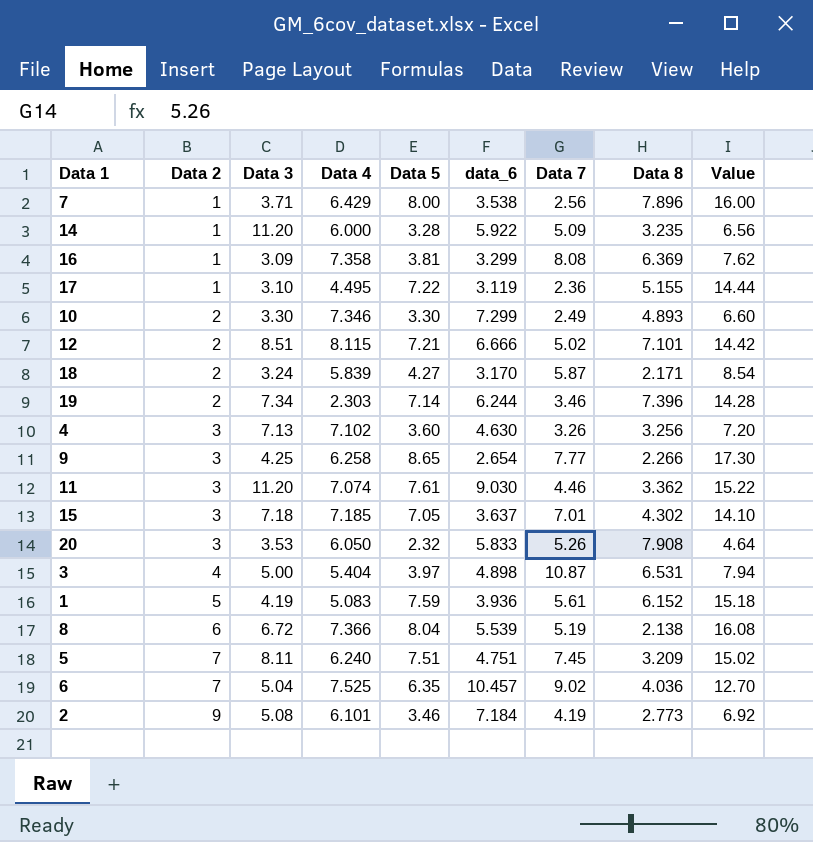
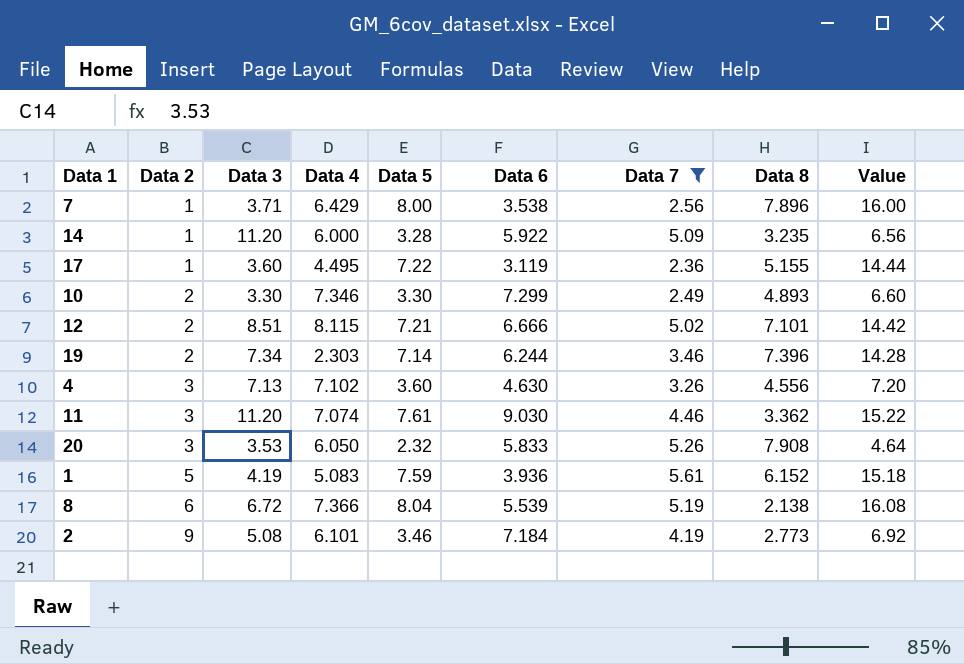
filter: none -> Data 7 <= 5.61
column name: data_6 -> Data 6
17 | Data 3: 3.10 -> 3.60
4 | Data 8: 3.256 -> 4.556

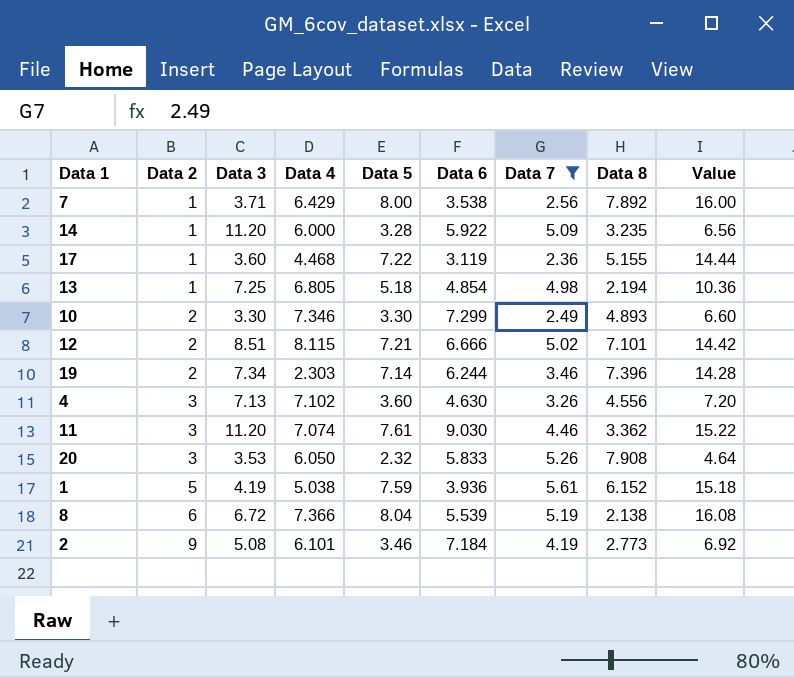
7 | Data 8: 7.896 -> 7.892
17 | Data 4: 4.495 -> 4.468
row 13: none -> 1 | 7.25 | 6.805 | 5.18 | 4.854 | 4.98 | 2.194 | 10.36
1 | Data 4: 5.083 -> 5.038

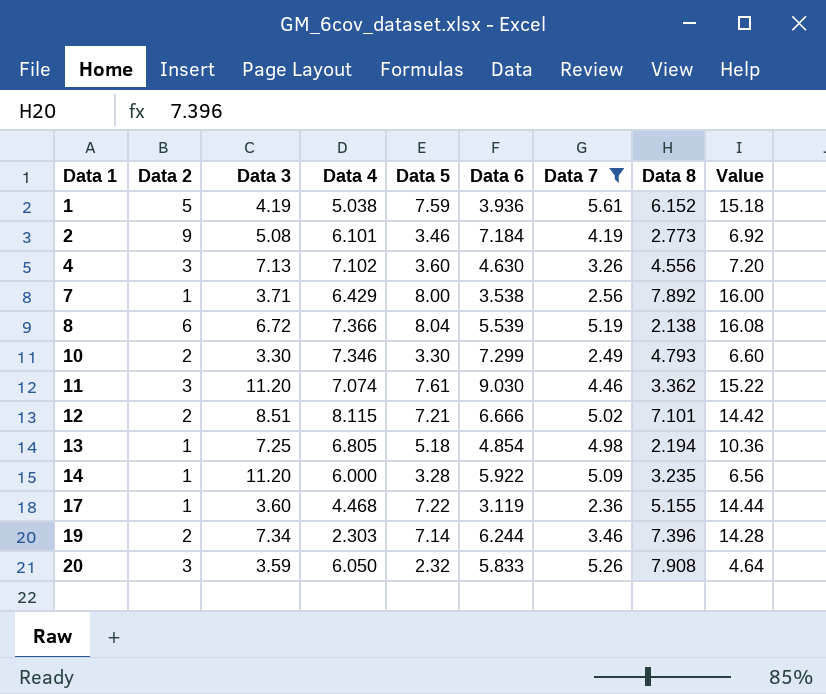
row order: Data 2 ascending -> Data 1 ascending
10 | Data 8: 4.893 -> 4.793
20 | Data 3: 3.53 -> 3.59

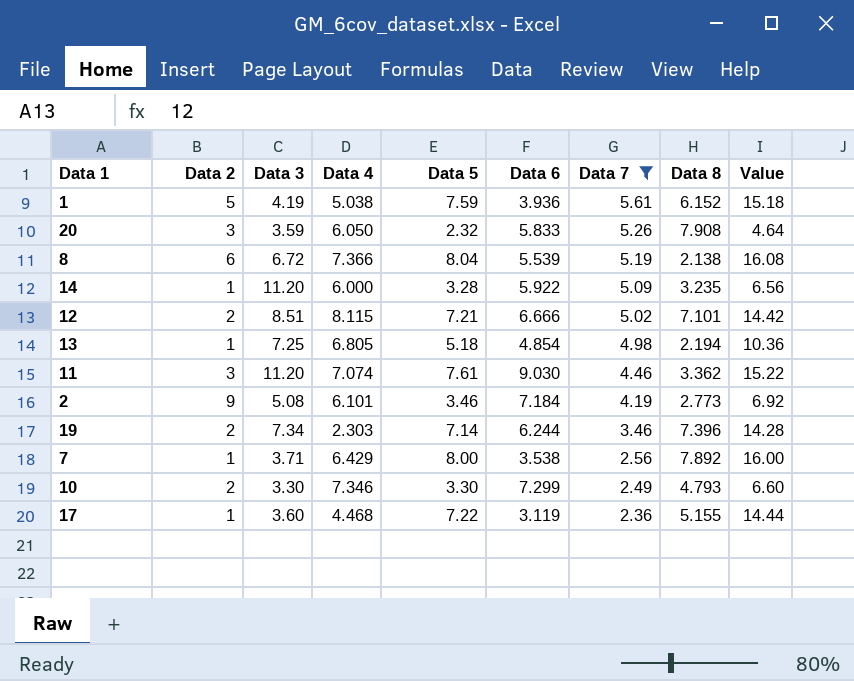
row order: Data 1 ascending -> Data 7 descending
row 4: 3 | 7.13 | 7.102 | 3.60 | 4.630 | 3.26 | 4.556 | 7.20 -> none

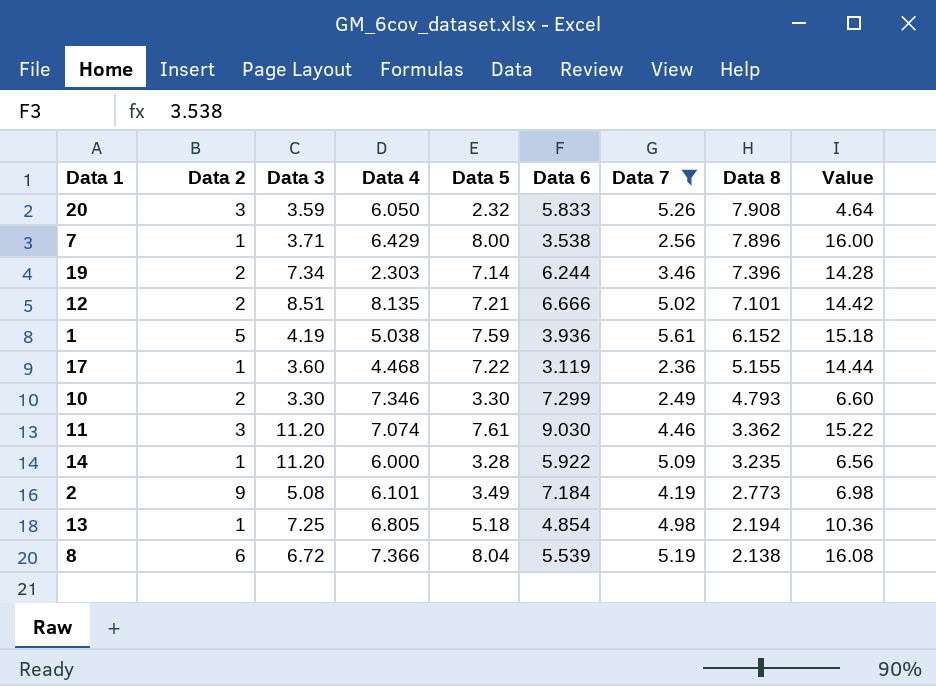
row order: Data 7 descending -> Data 8 descending
7 | Data 8: 7.892 -> 7.896
12 | Data 4: 8.115 -> 8.135
2 | Data 5: 3.46 -> 3.49
2 | Value: 6.92 -> 6.98

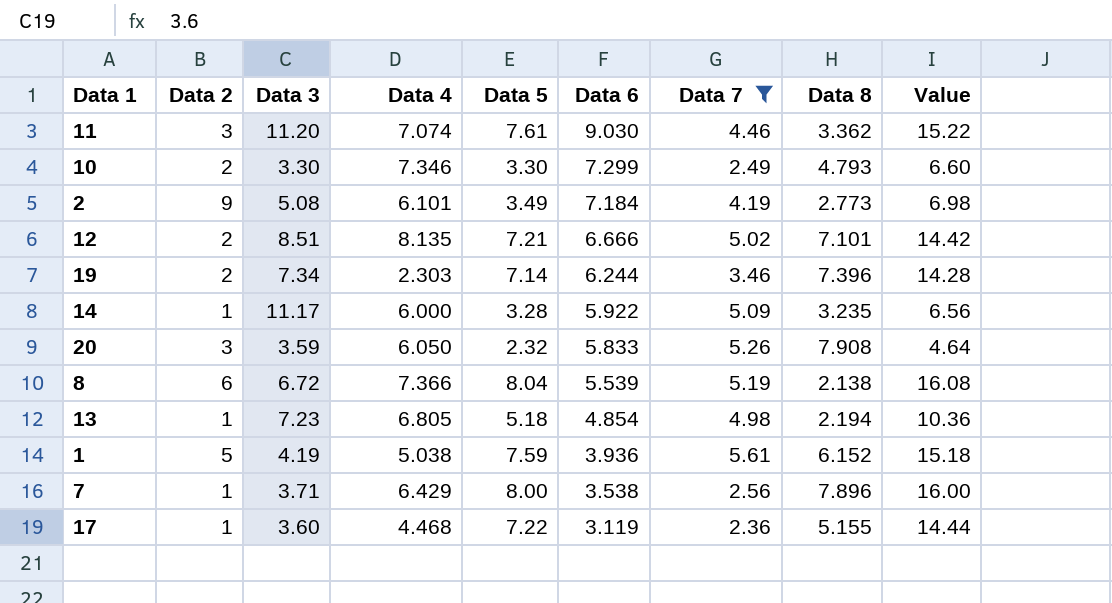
row order: Data 8 descending -> Data 6 descending
14 | Data 3: 11.20 -> 11.17
13 | Data 3: 7.25 -> 7.23

